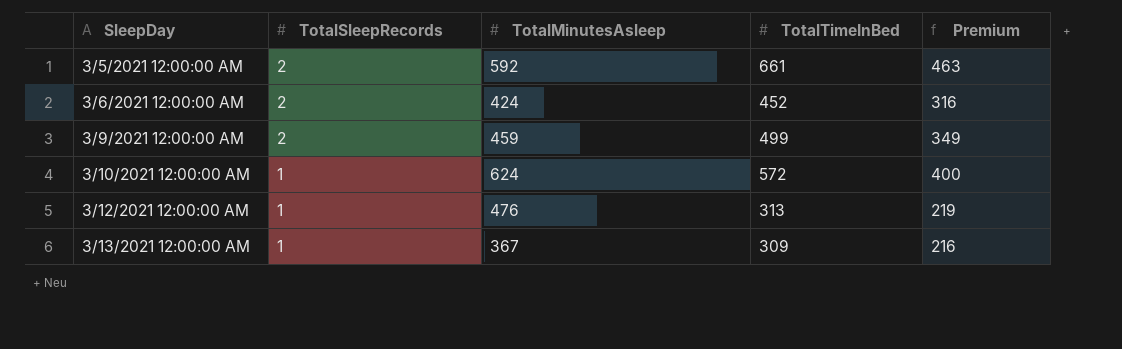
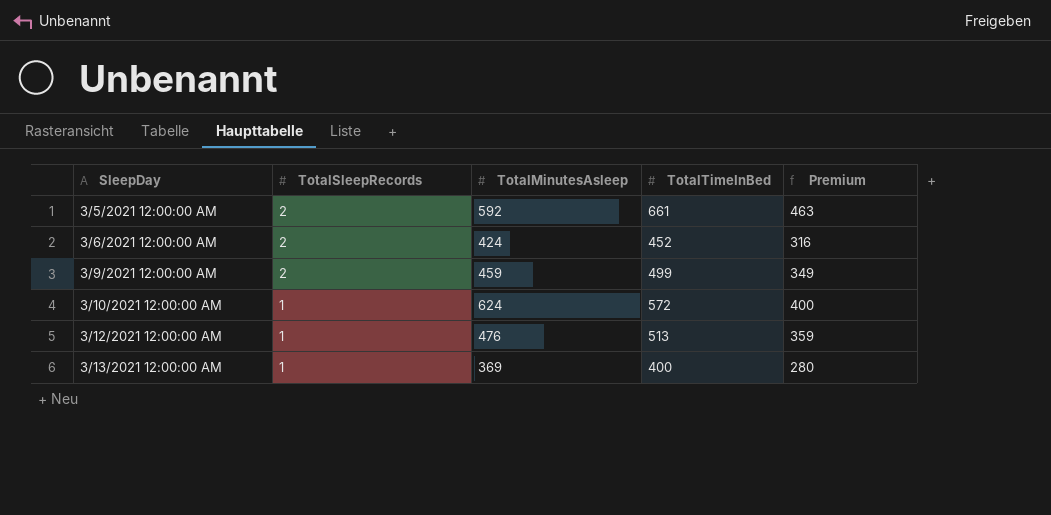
3/12/2021 12:00:00 AM | TotalTimeInBed: 313 -> 513
3/12/2021 12:00:00 AM | Premium: 219 -> 359
3/13/2021 12:00:00 AM | TotalMinutesAsleep: 367 -> 369
3/13/2021 12:00:00 AM | TotalTimeInBed: 309 -> 400
3/13/2021 12:00:00 AM | Premium: 216 -> 280

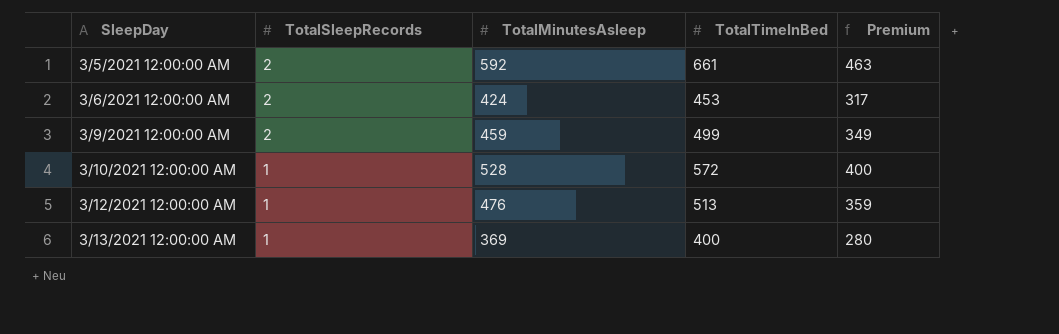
3/6/2021 12:00:00 AM | TotalTimeInBed: 452 -> 453
3/6/2021 12:00:00 AM | Premium: 316 -> 317
3/10/2021 12:00:00 AM | TotalMinutesAsleep: 624 -> 528

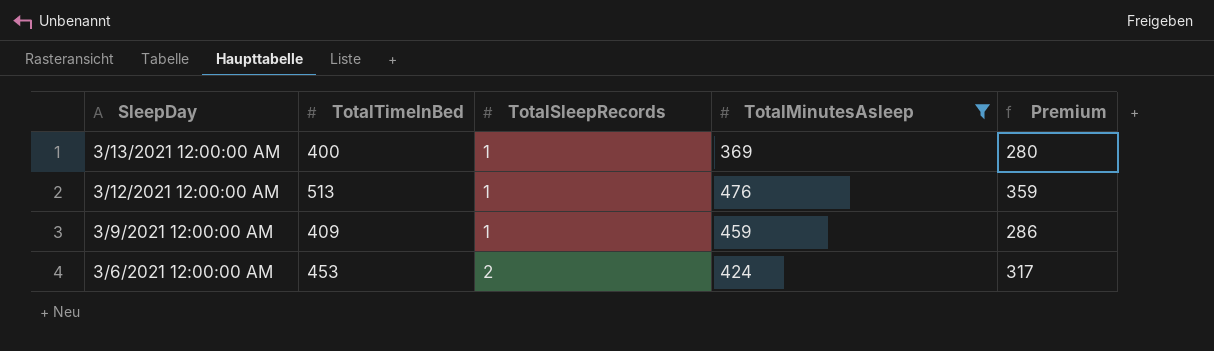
filter: none -> TotalMinutesAsleep <= 476
row order: SleepDay ascending -> SleepDay descending
column TotalTimeInBed | position: 4 -> 2
3/9/2021 12:00:00 AM | TotalTimeInBed: 499 -> 409
3/9/2021 12:00:00 AM | TotalSleepRecords: 2 -> 1
3/9/2021 12:00:00 AM | Premium: 349 -> 286

